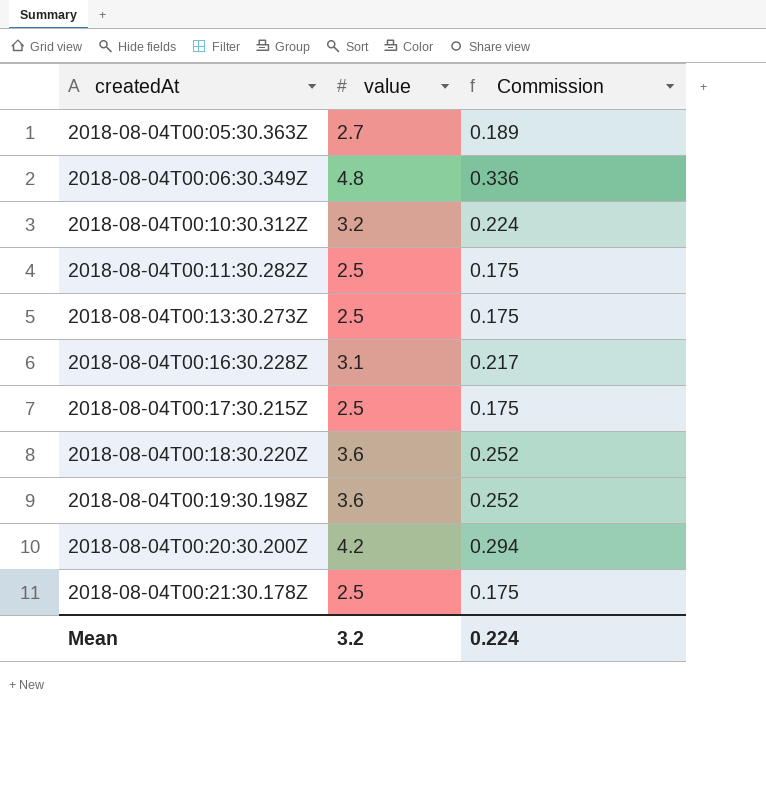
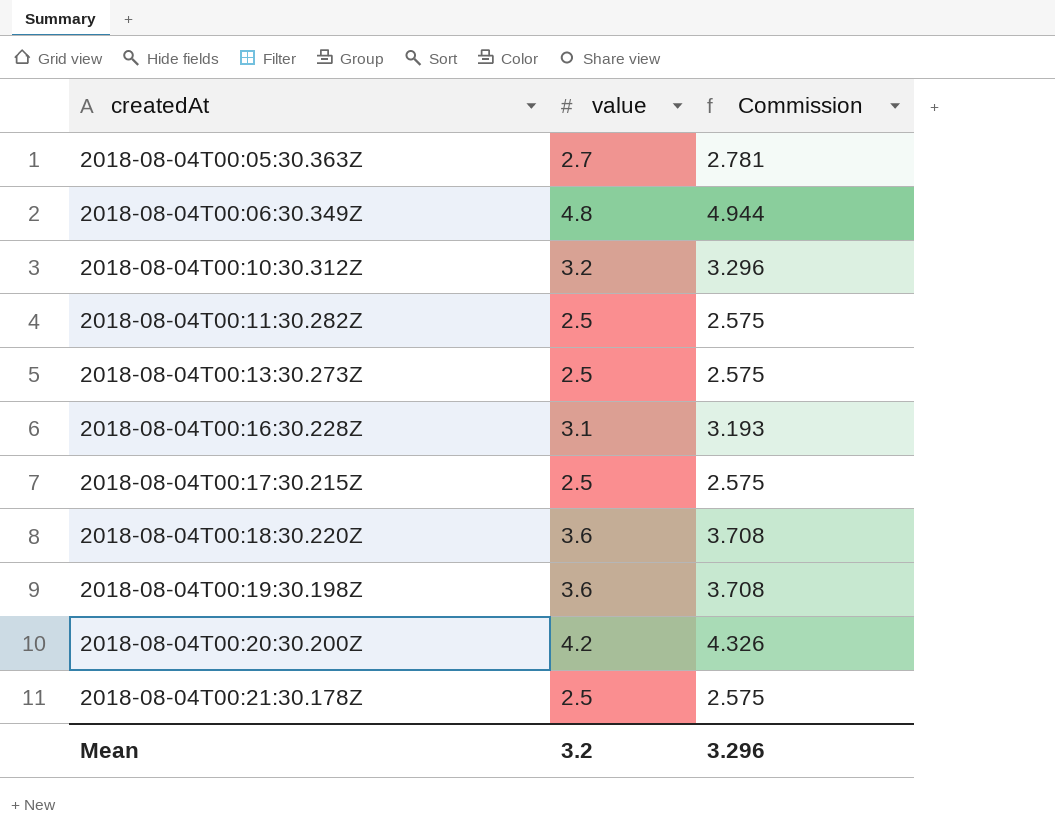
column Commission | formula: [value] * 0.07 -> [value] * 1.03
Mean | Commission: 0.224 -> 3.296

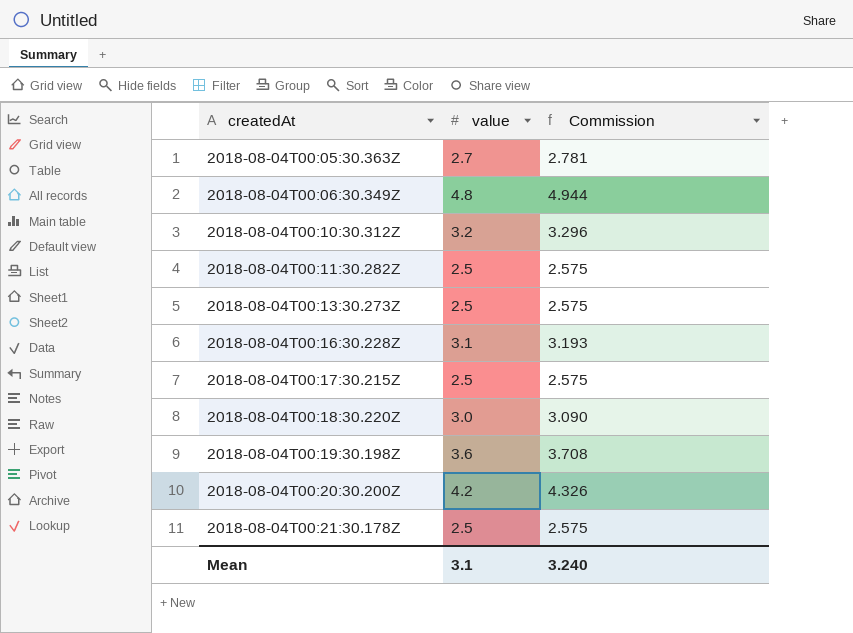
2018-08-04T00:18:30.220Z | value: 3.6 -> 3.0
2018-08-04T00:18:30.220Z | Commission: 3.708 -> 3.090
Mean | value: 3.2 -> 3.1
Mean | Commission: 3.296 -> 3.240

